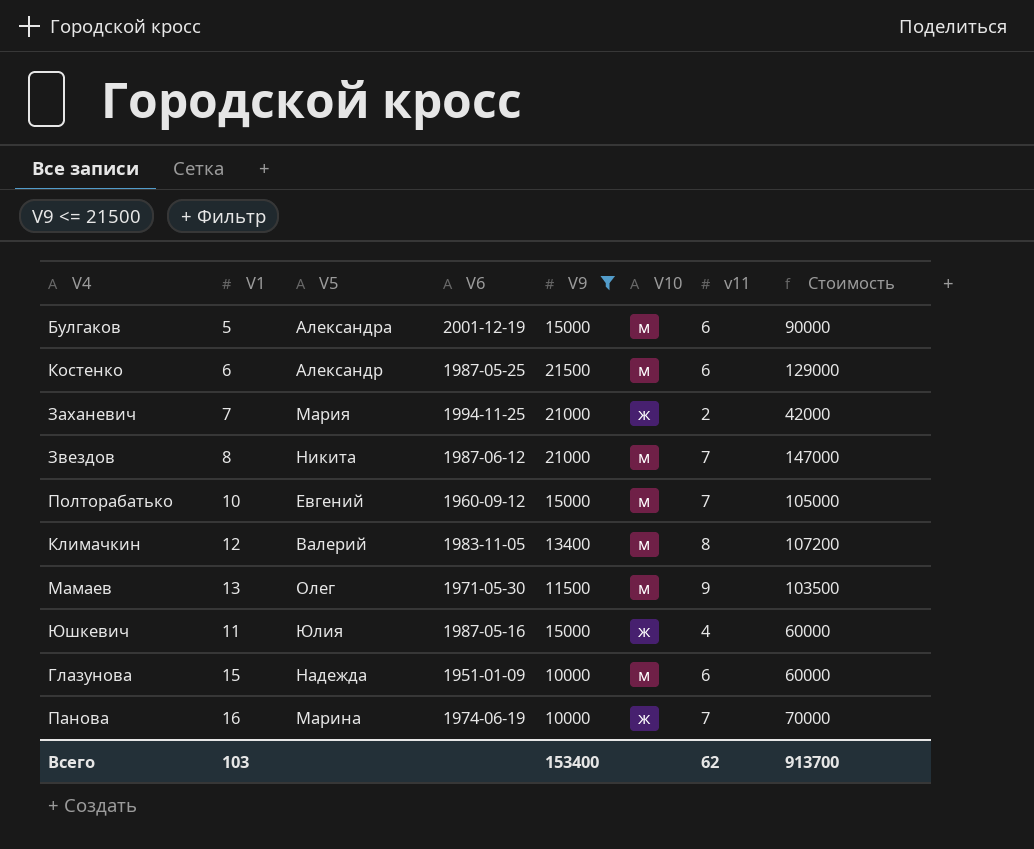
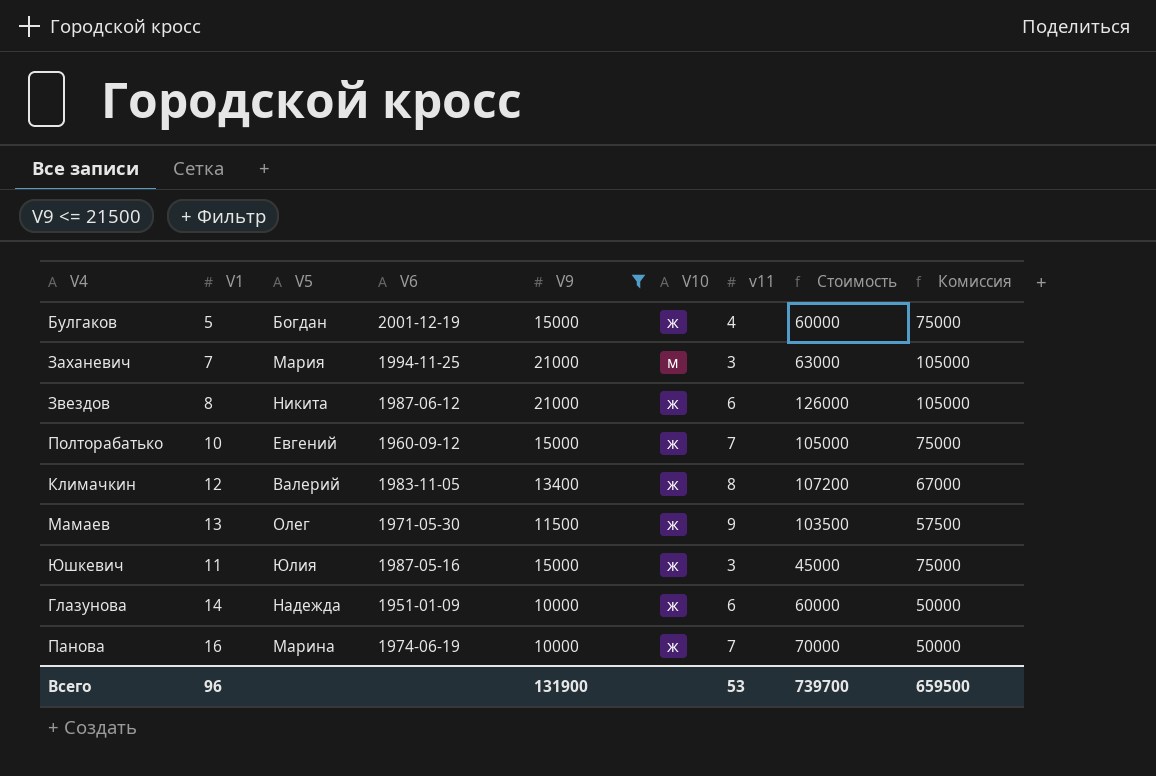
column Комиссия | formula: none -> [V9] * 5
row Костенко: 6 | Александр | 1987-05-25 | 21500 | м | 6 | 129000 -> none
Булгаков | V5: Александра -> Богдан
Булгаков | V10: м -> ж
Булгаков | v11: 6 -> 4
Булгаков | Стоимость: 90000 -> 60000
Заханевич | V10: ж -> м
Заханевич | v11: 2 -> 3
Заханевич | Стоимость: 42000 -> 63000
Звездов | V10: м -> ж
Звездов | v11: 7 -> 6
Звездов | Стоимость: 147000 -> 126000
Полторабатько | V10: м -> ж
Климачкин | V10: м -> ж
Мамаев | V10: м -> ж
Юшкевич | v11: 4 -> 3
Юшкевич | Стоимость: 60000 -> 45000
Глазунова | V1: 15 -> 14
Глазунова | V10: м -> ж
Всего | V1: 103 -> 96
Всего | V9: 153400 -> 131900
Всего | v11: 62 -> 53
Всего | Стоимость: 913700 -> 739700

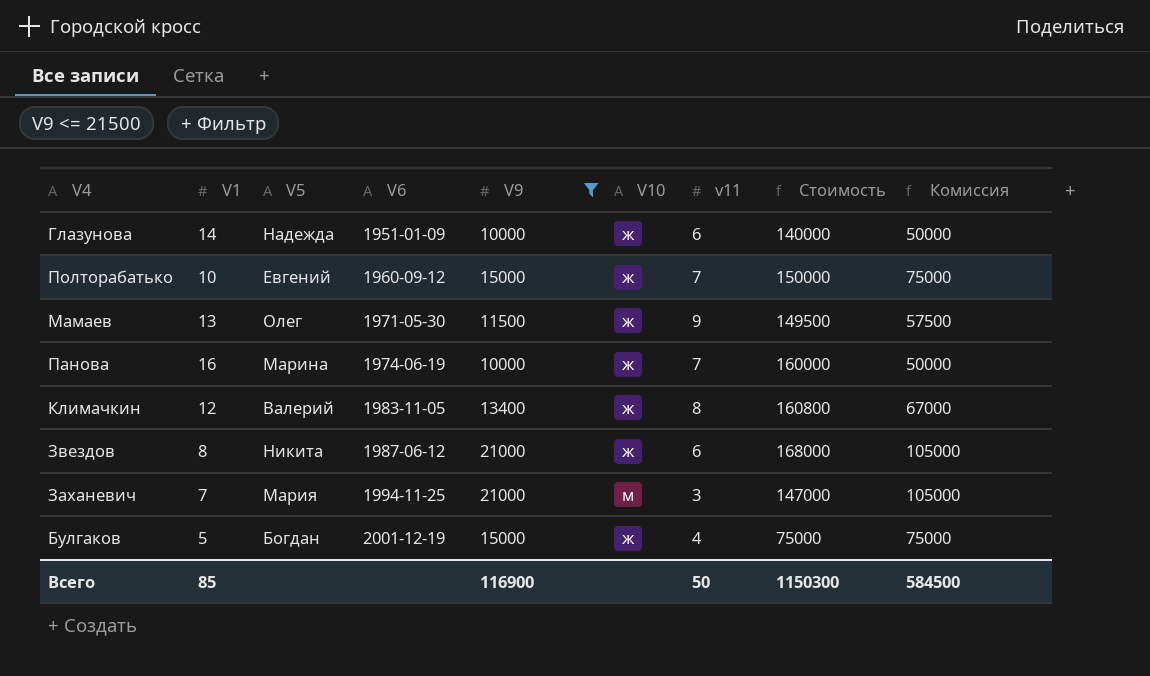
row order: none -> V6 ascending
column Стоимость | formula: [V9] * [v11] -> [V1] * [V9]
row Юшкевич: 11 | Юлия | 1987-05-16 | 15000 | ж | 3 | 45000 | 75000 -> none
Всего | V1: 96 -> 85
Всего | V9: 131900 -> 116900
Всего | v11: 53 -> 50
Всего | Стоимость: 739700 -> 1150300
Всего | Комиссия: 659500 -> 584500

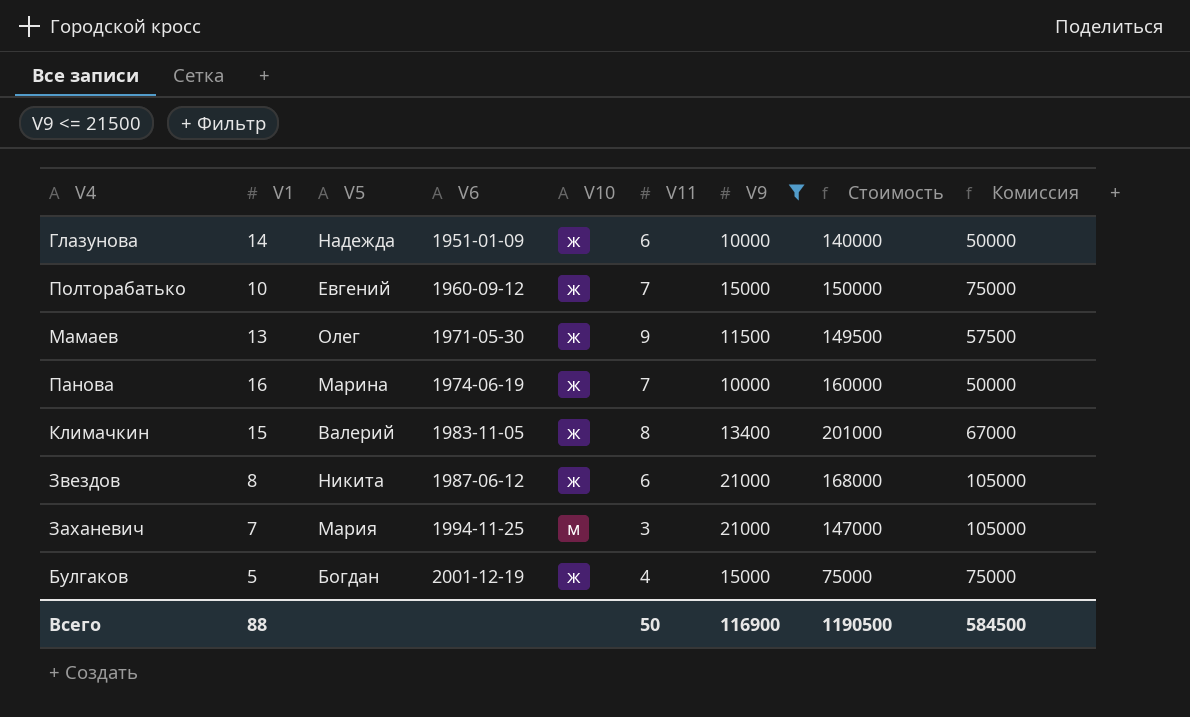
column name: v11 -> V11
column V9 | position: 5 -> 7
Климачкин | V1: 12 -> 15
Климачкин | Стоимость: 160800 -> 201000
Всего | V1: 85 -> 88
Всего | Стоимость: 1150300 -> 1190500

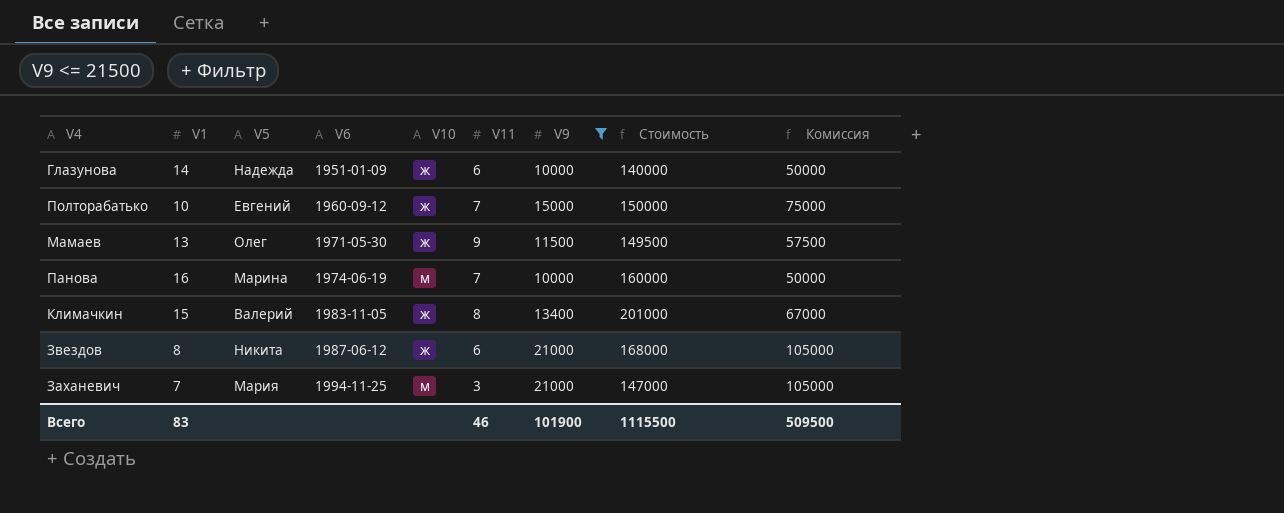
row Булгаков: 5 | Богдан | 2001-12-19 | ж | 4 | 15000 | 75000 | 75000 -> none
Панова | V10: ж -> м
Всего | V1: 88 -> 83
Всего | V11: 50 -> 46
Всего | V9: 116900 -> 101900
Всего | Стоимость: 1190500 -> 1115500
Всего | Комиссия: 584500 -> 509500

